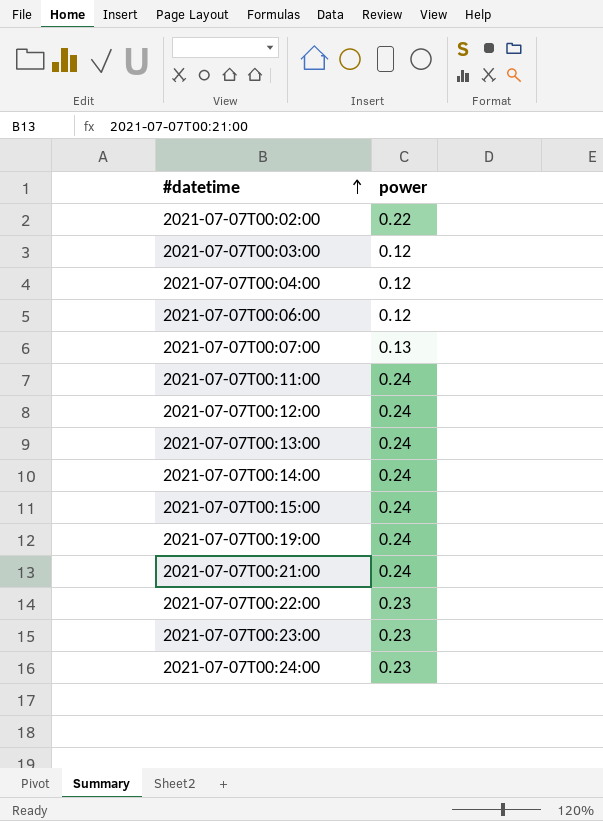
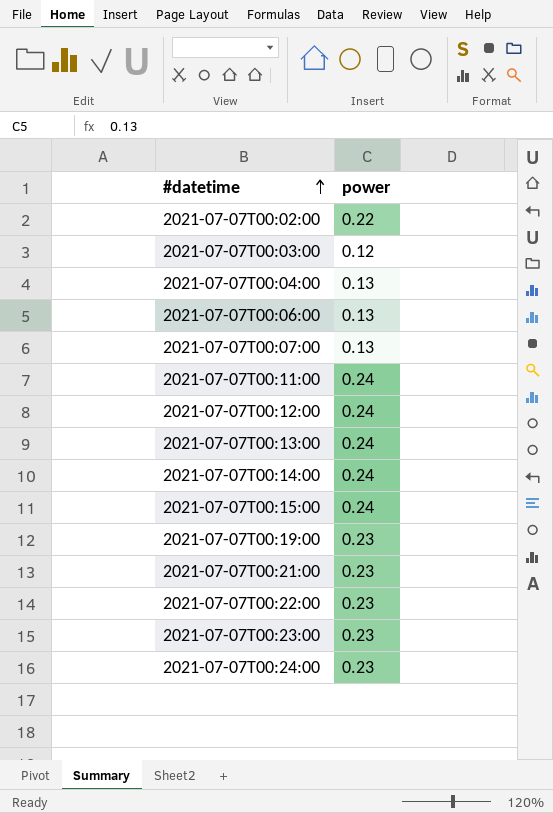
2021-07-07T00:04:00 | power: 0.12 -> 0.13
2021-07-07T00:06:00 | power: 0.12 -> 0.13
2021-07-07T00:19:00 | power: 0.24 -> 0.23
2021-07-07T00:21:00 | power: 0.24 -> 0.23

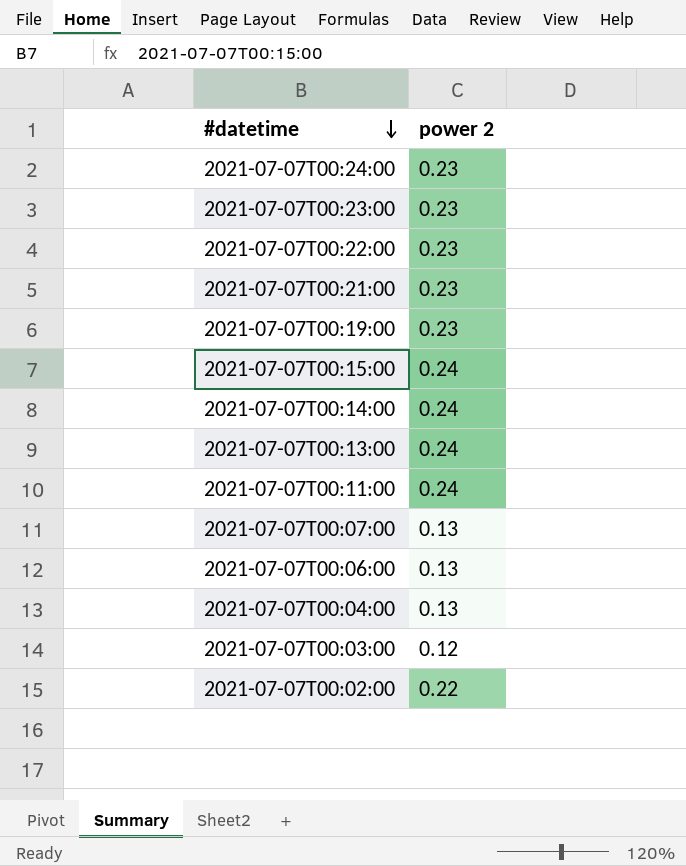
row order: #datetime ascending -> #datetime descending
column name: power -> power 2
row 2021-07-07T00:12:00: 0.24 -> none

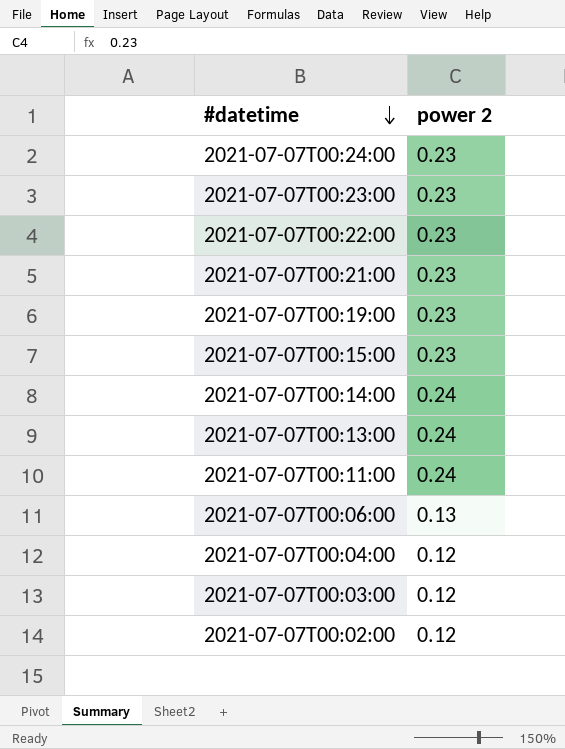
row 2021-07-07T00:07:00: 0.13 -> none
2021-07-07T00:15:00 | power 2: 0.24 -> 0.23
2021-07-07T00:04:00 | power 2: 0.13 -> 0.12
2021-07-07T00:02:00 | power 2: 0.22 -> 0.12

